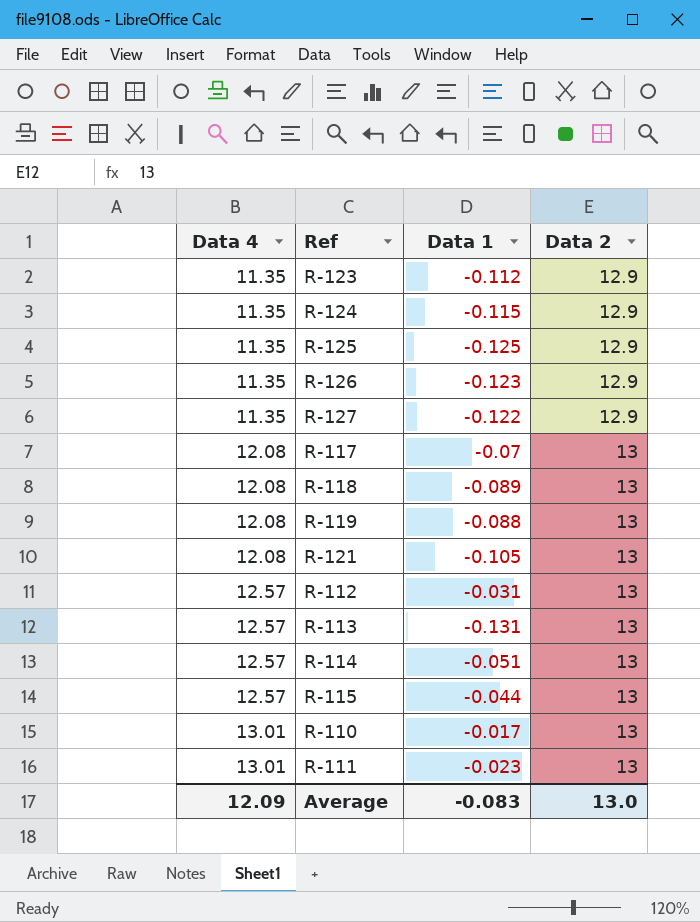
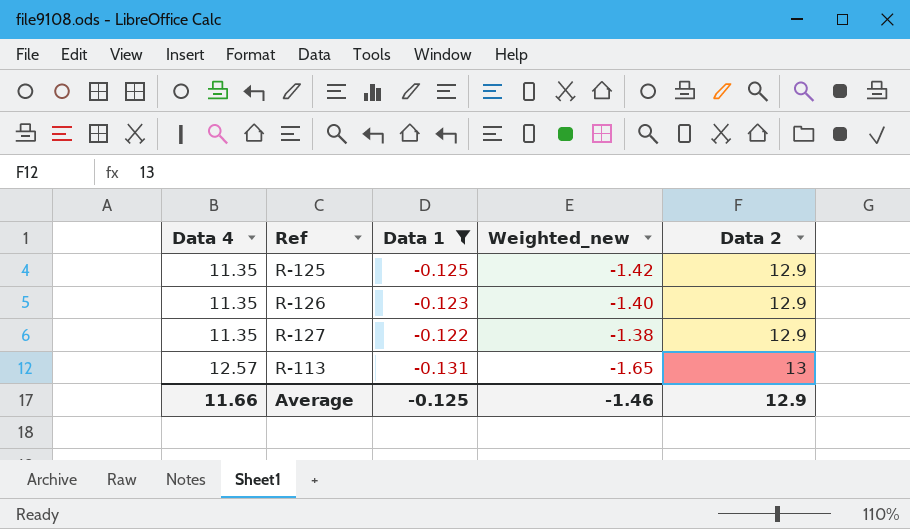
filter: none -> Data 1 <= -0.122
column Weighted_new | formula: none -> [Data 4] * [Data 1]
Average | Data 4: 12.09 -> 11.66
Average | Data 1: -0.083 -> -0.125
Average | Data 2: 13.0 -> 12.9

